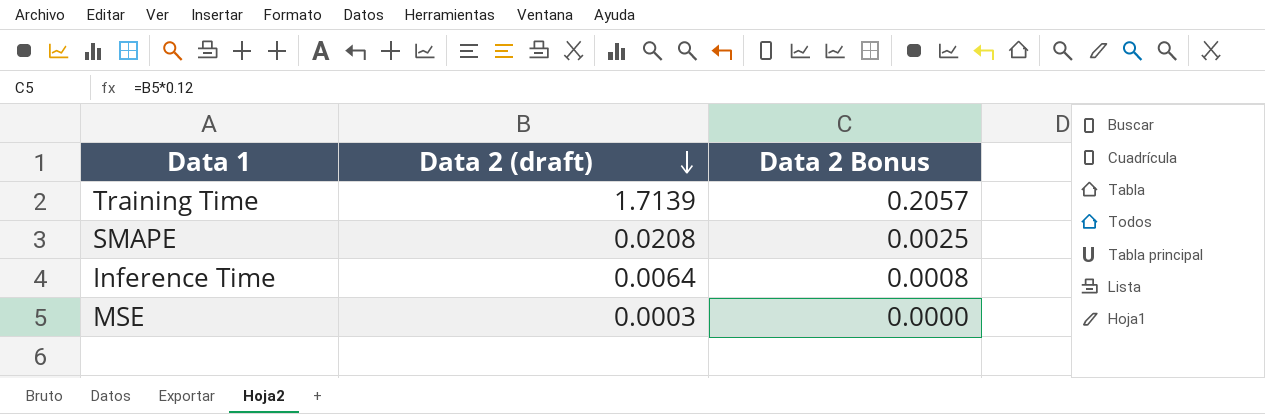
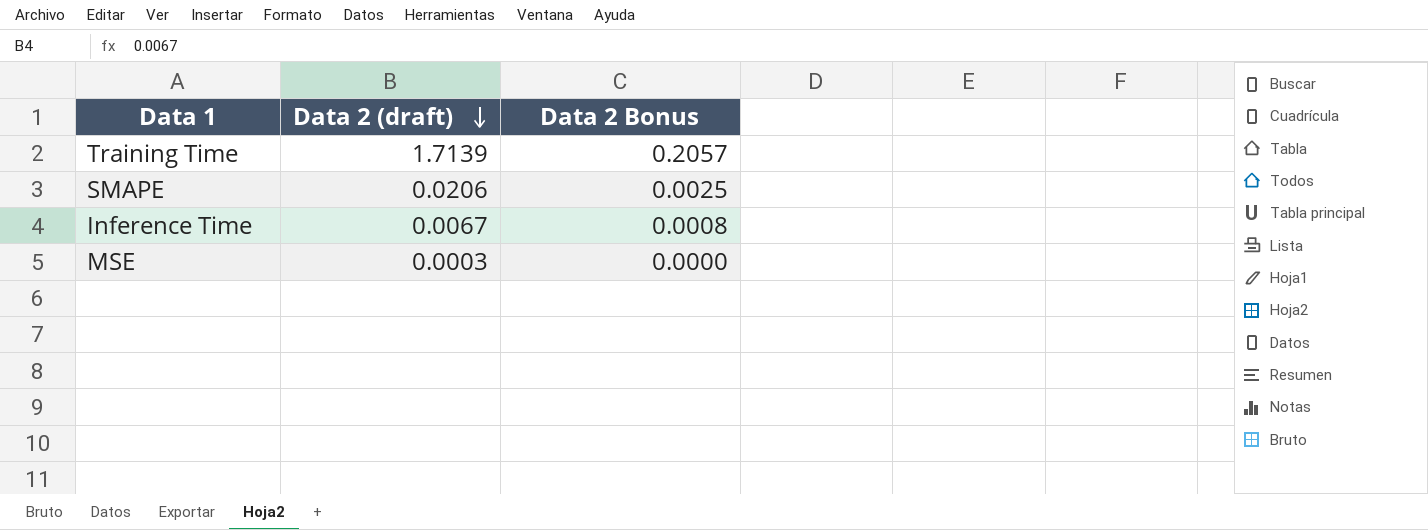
SMAPE | Data 2 (draft): 0.0208 -> 0.0206
Inference Time | Data 2 (draft): 0.0064 -> 0.0067

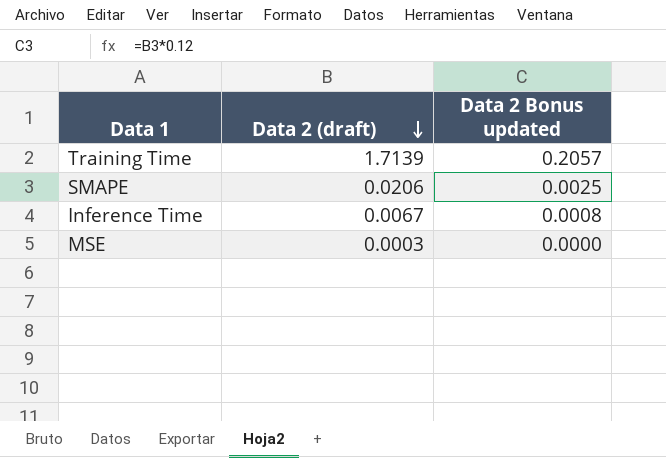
column name: Data 2 Bonus -> Data 2 Bonus updated

